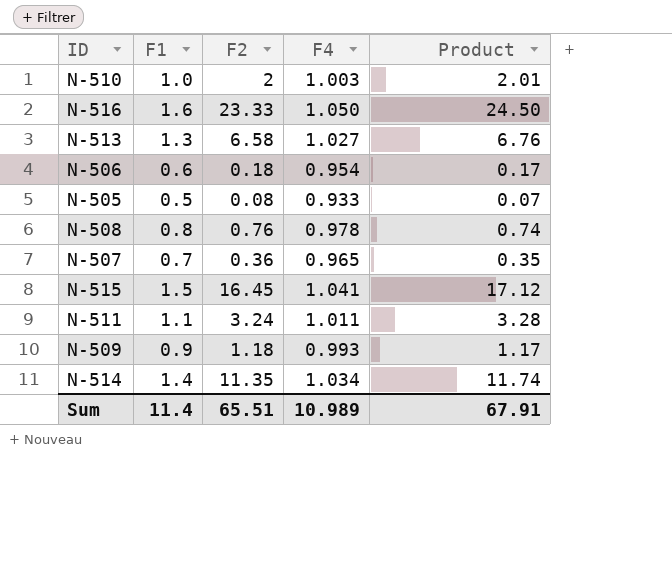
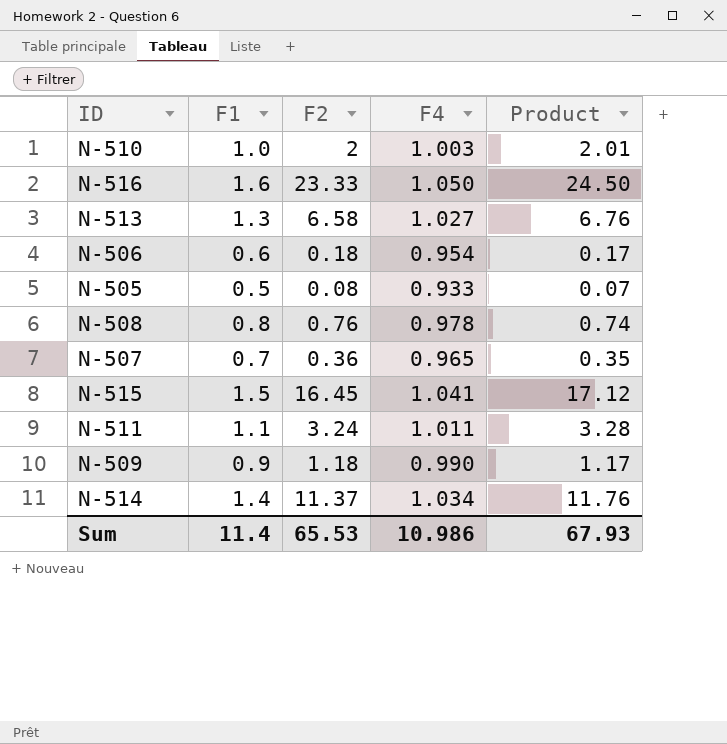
N-509 | F4: 0.993 -> 0.990
N-514 | F2: 11.35 -> 11.37
N-514 | Product: 11.74 -> 11.76
Sum | F2: 65.51 -> 65.53
Sum | F4: 10.989 -> 10.986
Sum | Product: 67.91 -> 67.93

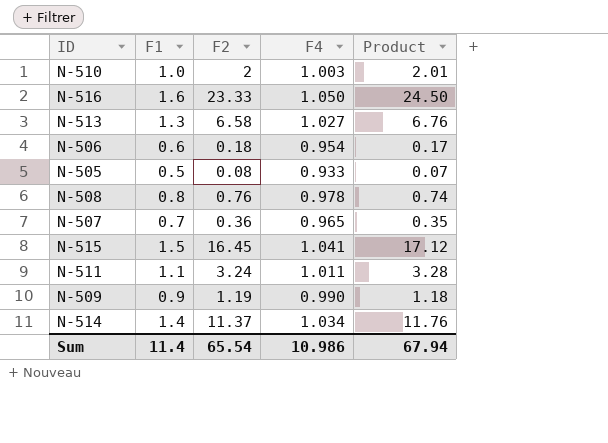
N-509 | F2: 1.18 -> 1.19
N-509 | Product: 1.17 -> 1.18
Sum | F2: 65.53 -> 65.54
Sum | Product: 67.93 -> 67.94

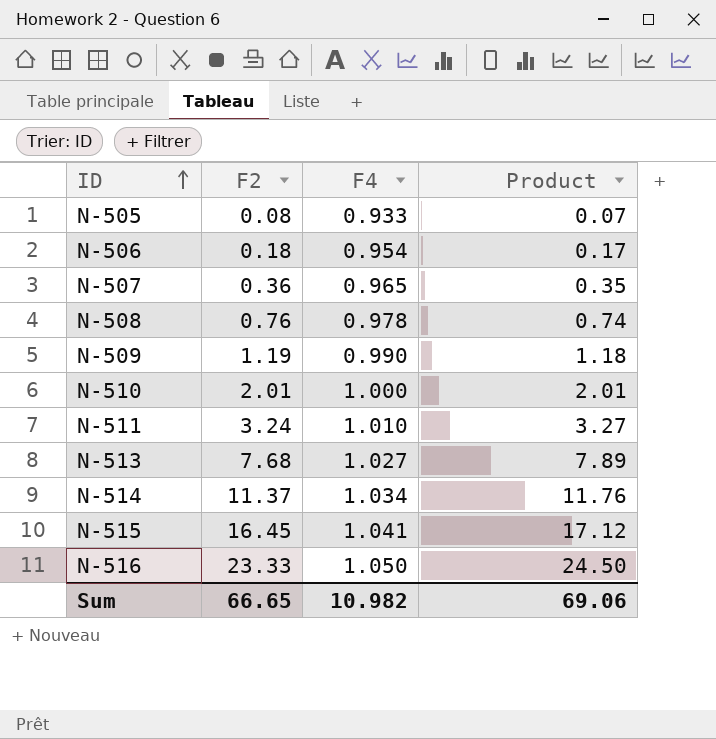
row order: none -> ID ascending
column F1 | position: 2 -> none
N-510 | F2: 2 -> 2.01
N-510 | F4: 1.003 -> 1.000
N-511 | F4: 1.011 -> 1.010
N-511 | Product: 3.28 -> 3.27
N-513 | F2: 6.58 -> 7.68
N-513 | Product: 6.76 -> 7.89
Sum | F2: 65.54 -> 66.65
Sum | F4: 10.986 -> 10.982
Sum | Product: 67.94 -> 69.06

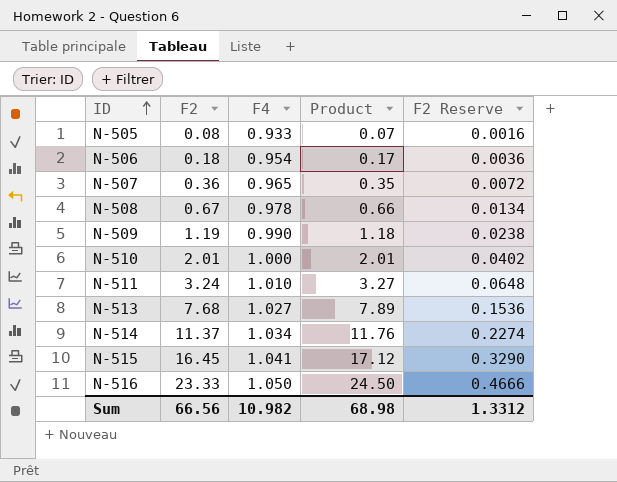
column F2 Reserve | formula: none -> [F2] * 0.02
N-508 | F2: 0.76 -> 0.67
N-508 | Product: 0.74 -> 0.66
Sum | F2: 66.65 -> 66.56
Sum | Product: 69.06 -> 68.98

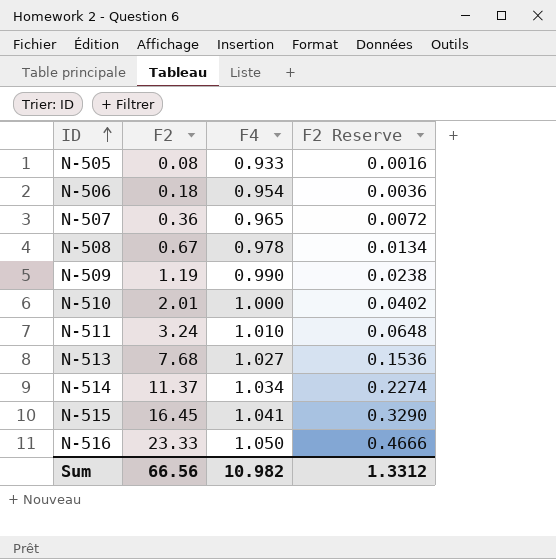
column Product | formula: [F2] * [F4] -> none

